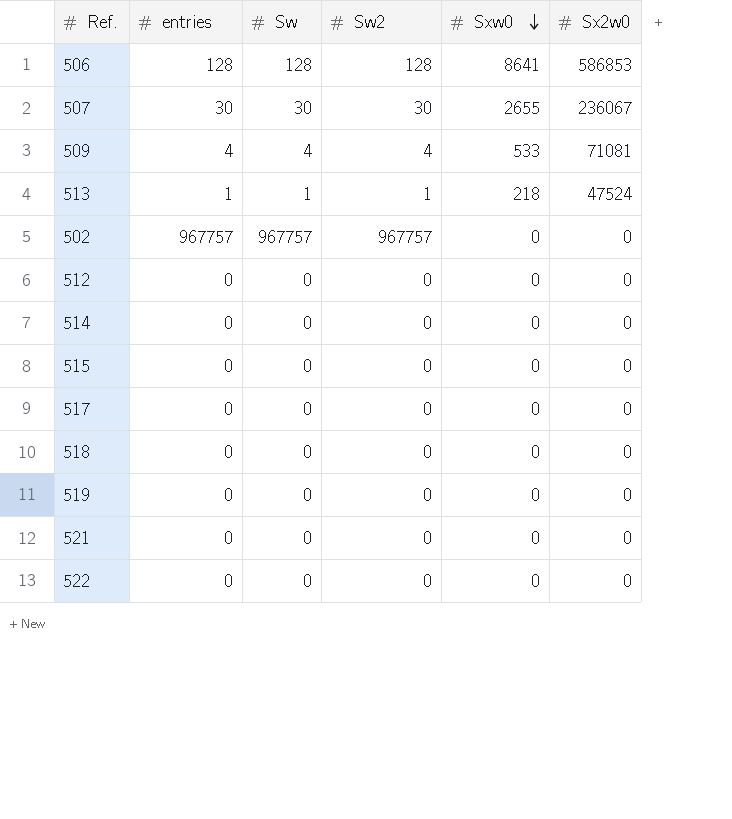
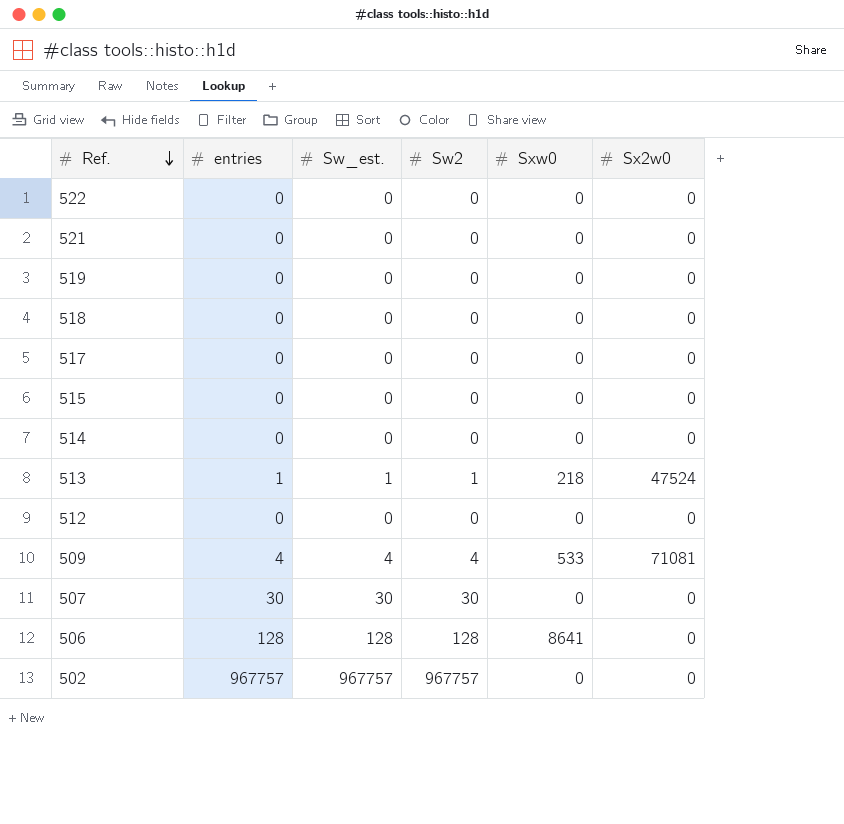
row order: Sxw0 descending -> Ref. descending
column name: Sw -> Sw_est.
507 | Sxw0: 2655 -> 0
507 | Sx2w0: 236067 -> 0
506 | Sx2w0: 586853 -> 0

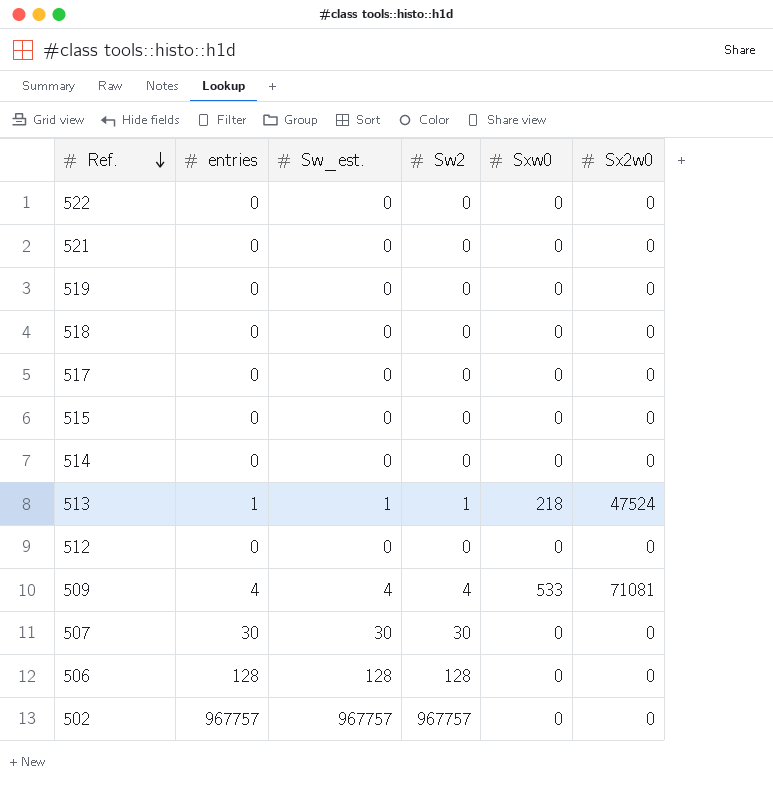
506 | Sxw0: 8641 -> 0

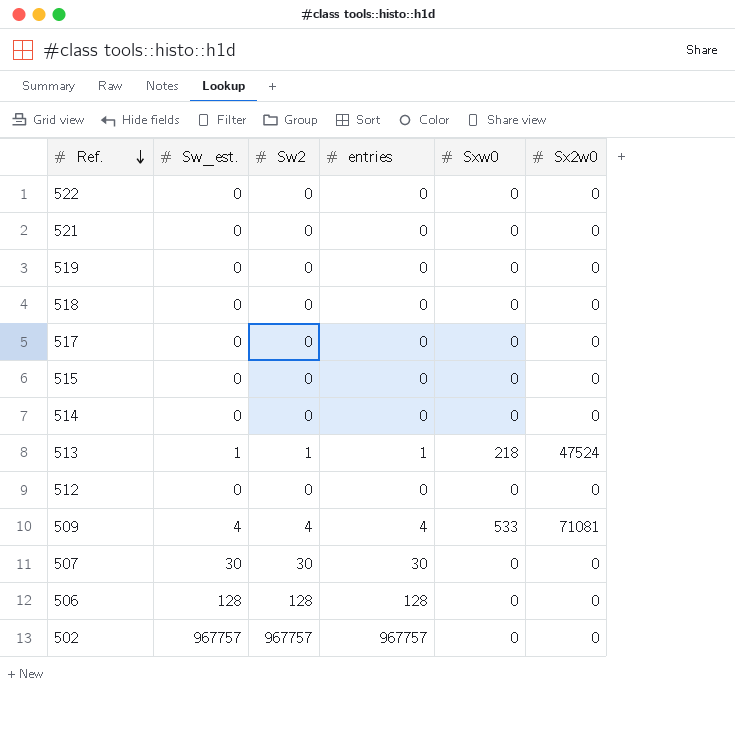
column entries | position: 2 -> 4

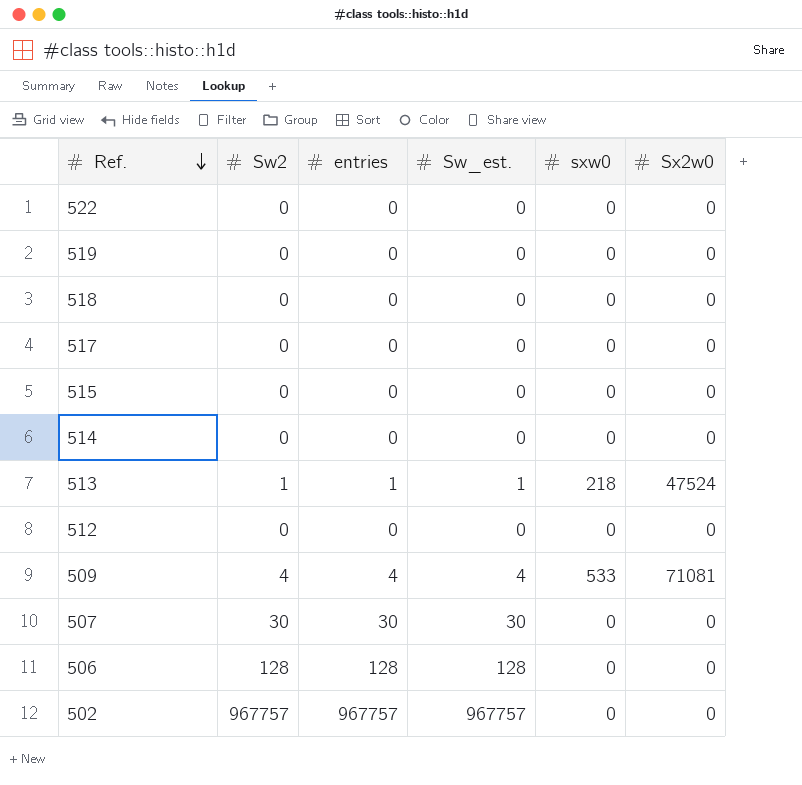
column Sw_est. | position: 2 -> 4
column name: Sxw0 -> sxw0
row 521: 0 | 0 | 0 | 0 | 0 -> none

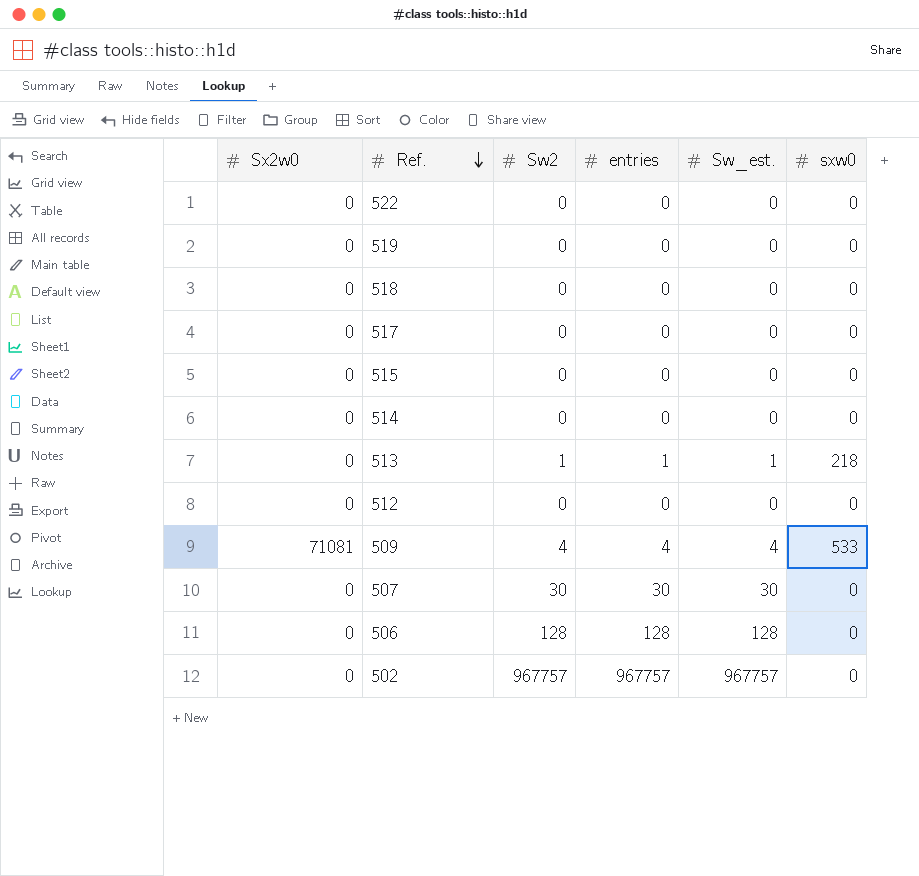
column Sx2w0 | position: 6 -> 1
513 | Sx2w0: 47524 -> 0

